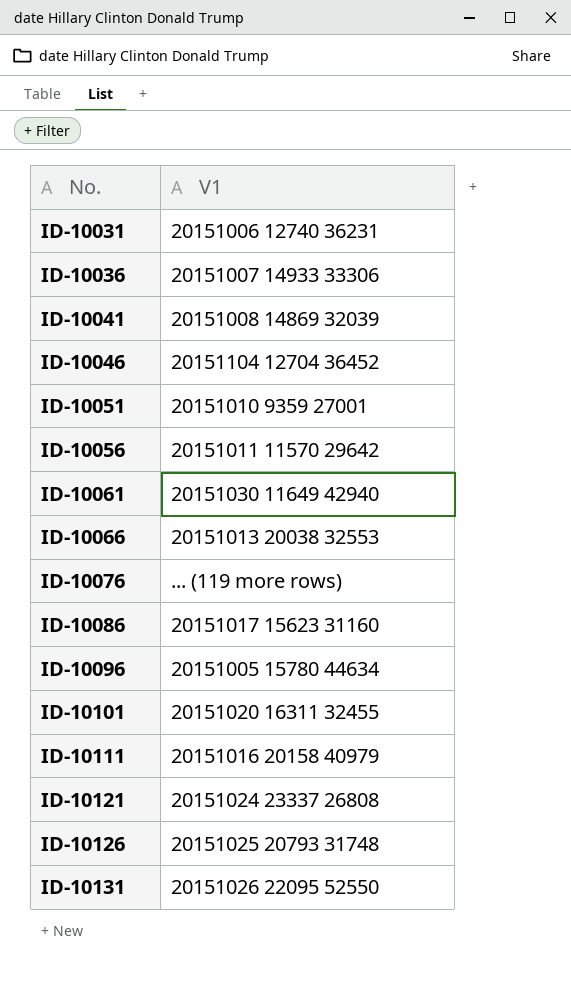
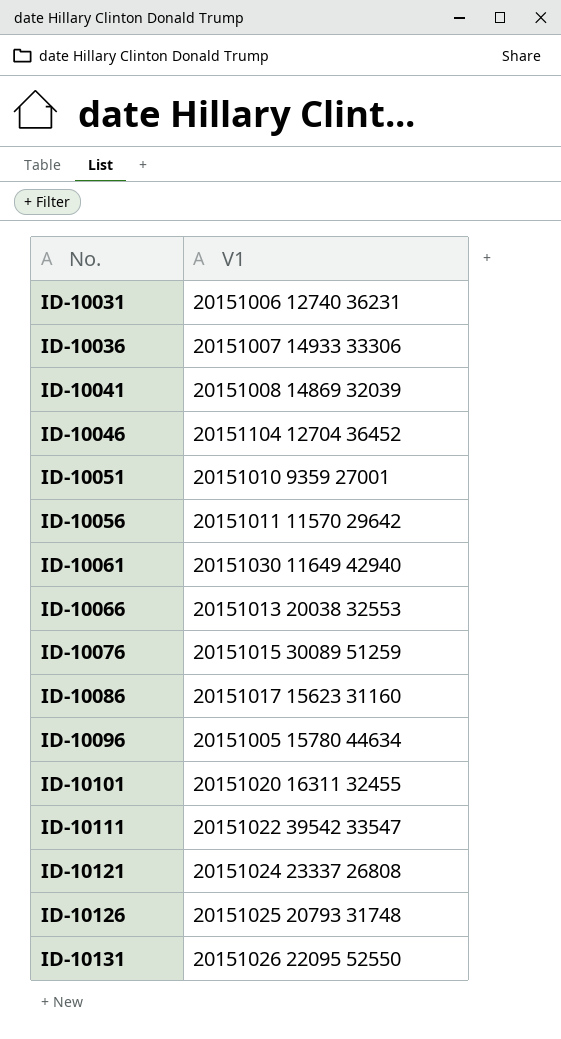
ID-10076 | V1: ... (119 more rows) -> 20151015 30089 51259
ID-10111 | V1: 20151016 20158 40979 -> 20151022 39542 33547

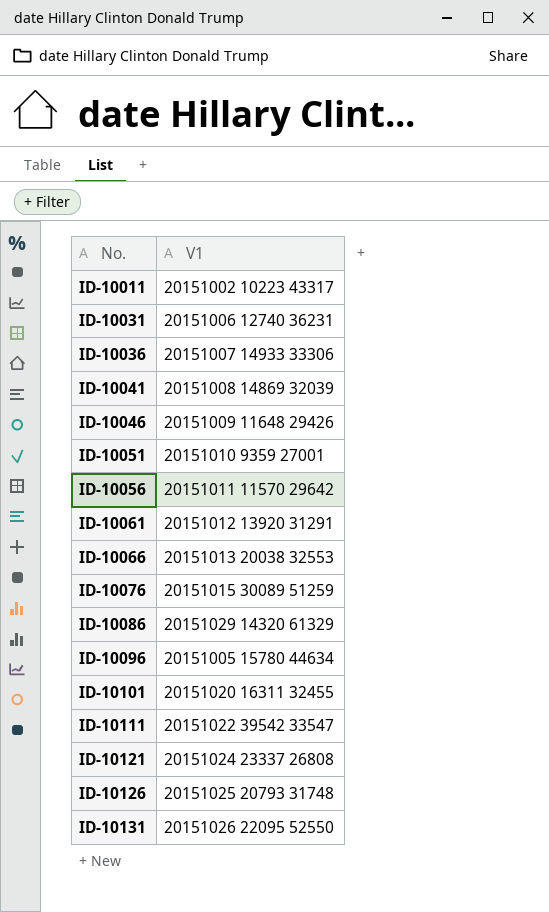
row ID-10011: none -> 20151002 10223 43317
ID-10046 | V1: 20151104 12704 36452 -> 20151009 11648 29426
ID-10061 | V1: 20151030 11649 42940 -> 20151012 13920 31291
ID-10086 | V1: 20151017 15623 31160 -> 20151029 14320 61329

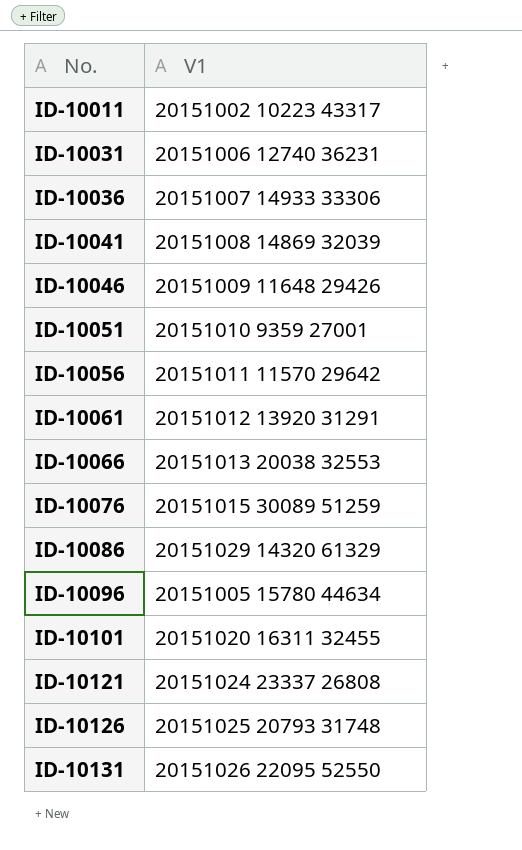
row ID-10111: 20151022 39542 33547 -> none

